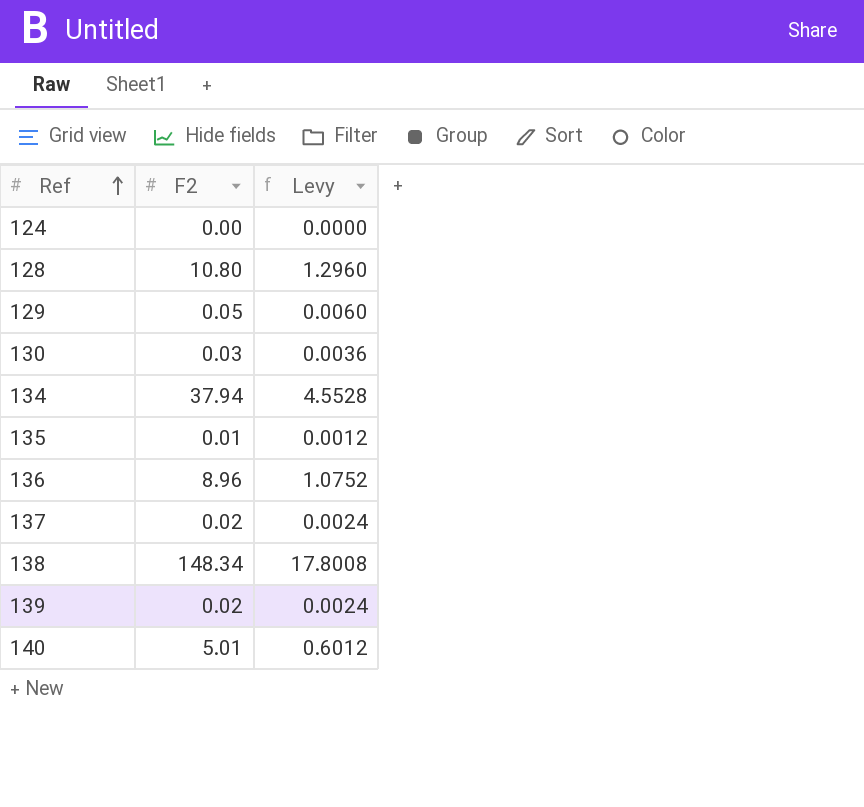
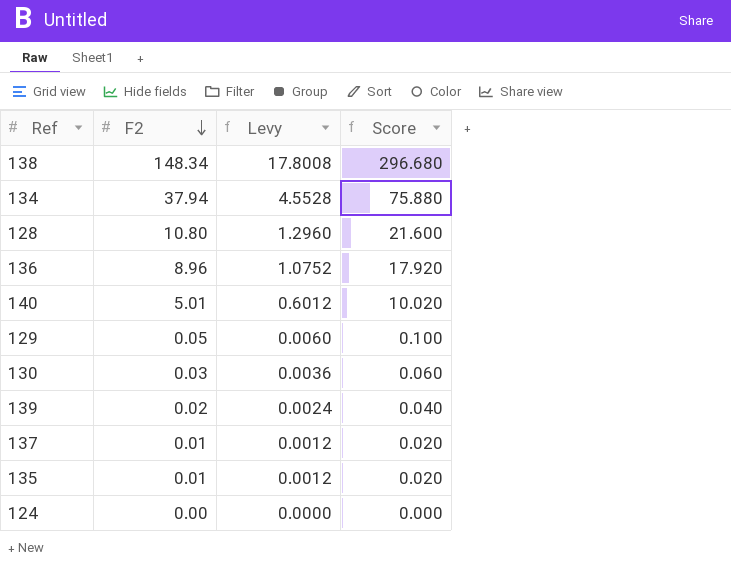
row order: Ref ascending -> F2 descending
column Score | formula: none -> [F2] * 2
137 | F2: 0.02 -> 0.01
137 | Levy: 0.0024 -> 0.0012

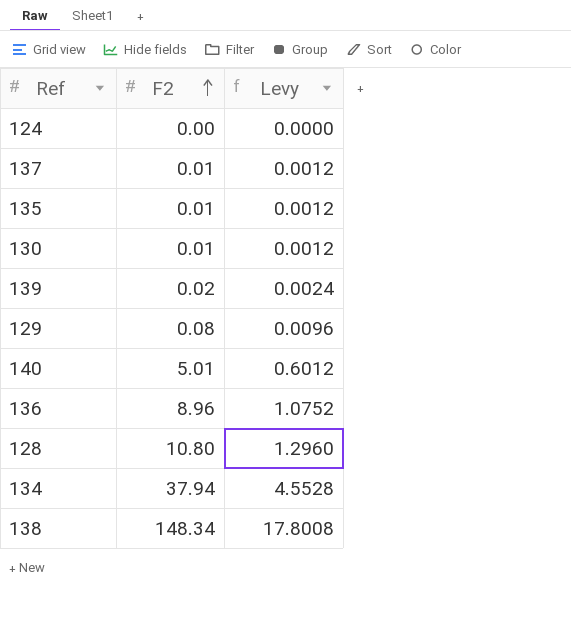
row order: F2 descending -> F2 ascending
column Score | formula: [F2] * 2 -> none
130 | F2: 0.03 -> 0.01
130 | Levy: 0.0036 -> 0.0012
129 | F2: 0.05 -> 0.08
129 | Levy: 0.0060 -> 0.0096

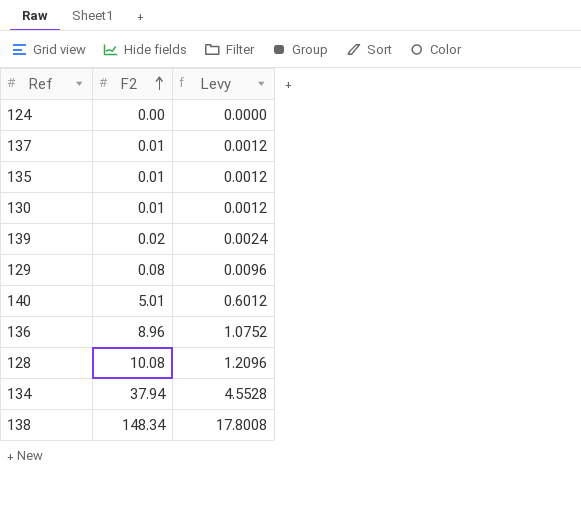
128 | F2: 10.80 -> 10.08
128 | Levy: 1.2960 -> 1.2096

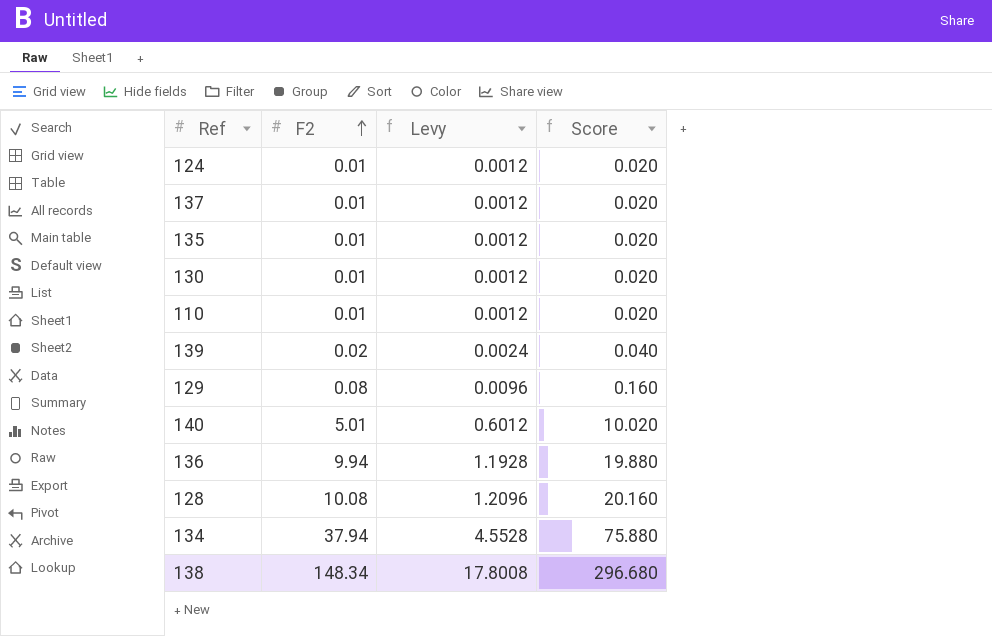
column Score | formula: none -> [F2] * 2
124 | F2: 0.00 -> 0.01
124 | Levy: 0.0000 -> 0.0012
row 110: none -> 0.01 | 0.0012 | 0.020
136 | F2: 8.96 -> 9.94
136 | Levy: 1.0752 -> 1.1928

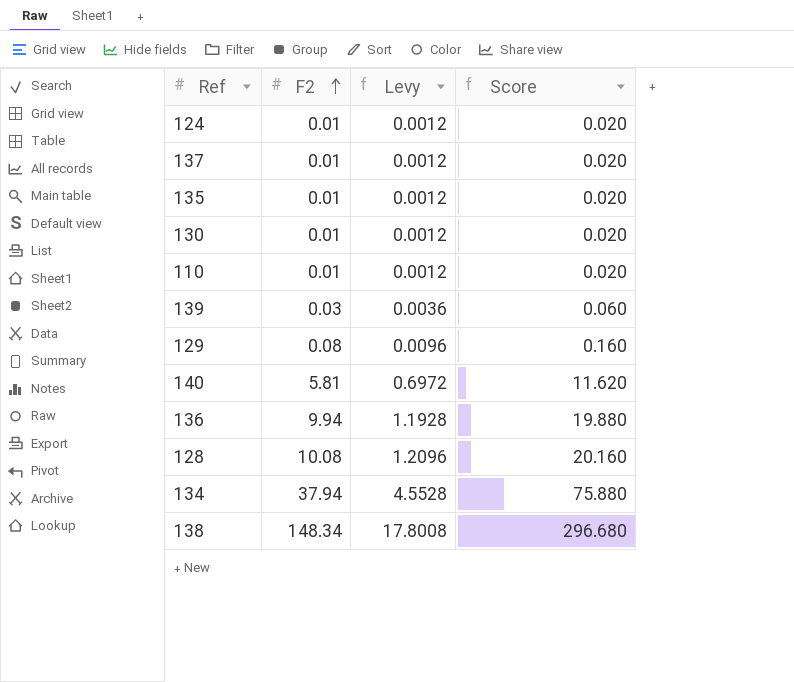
139 | F2: 0.02 -> 0.03
139 | Levy: 0.0024 -> 0.0036
139 | Score: 0.040 -> 0.060
140 | F2: 5.01 -> 5.81
140 | Levy: 0.6012 -> 0.6972
140 | Score: 10.020 -> 11.620

